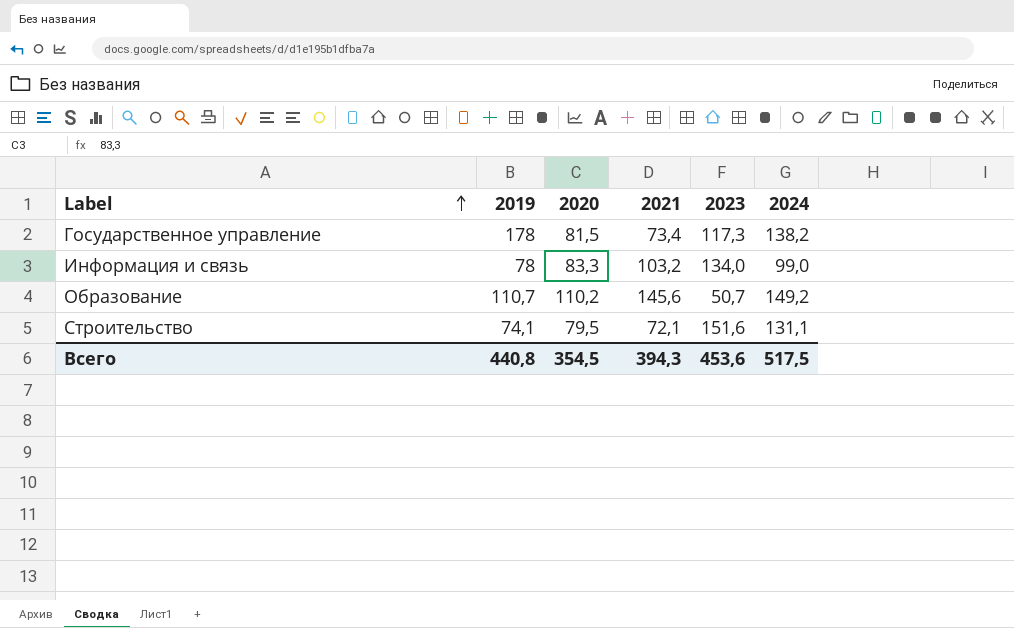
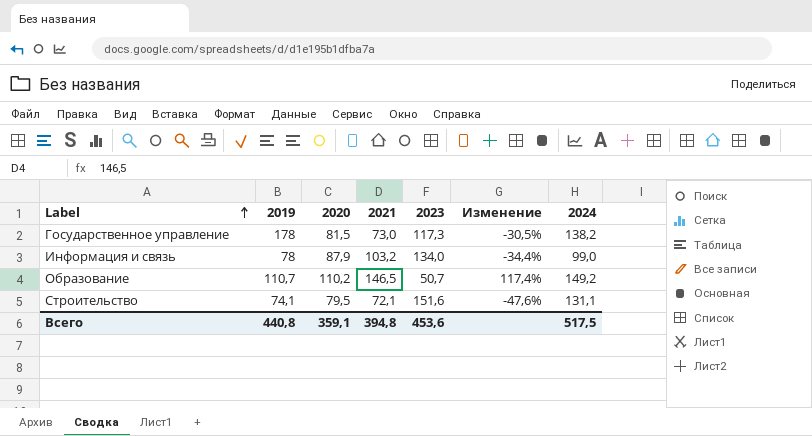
column Изменение | formula: none -> ([2020] - [2023]) / [2023]
Государственное управление | 2021: 73,4 -> 73,0
Информация и связь | 2020: 83,3 -> 87,9
Образование | 2021: 145,6 -> 146,5
Всего | 2020: 354,5 -> 359,1
Всего | 2021: 394,3 -> 394,8

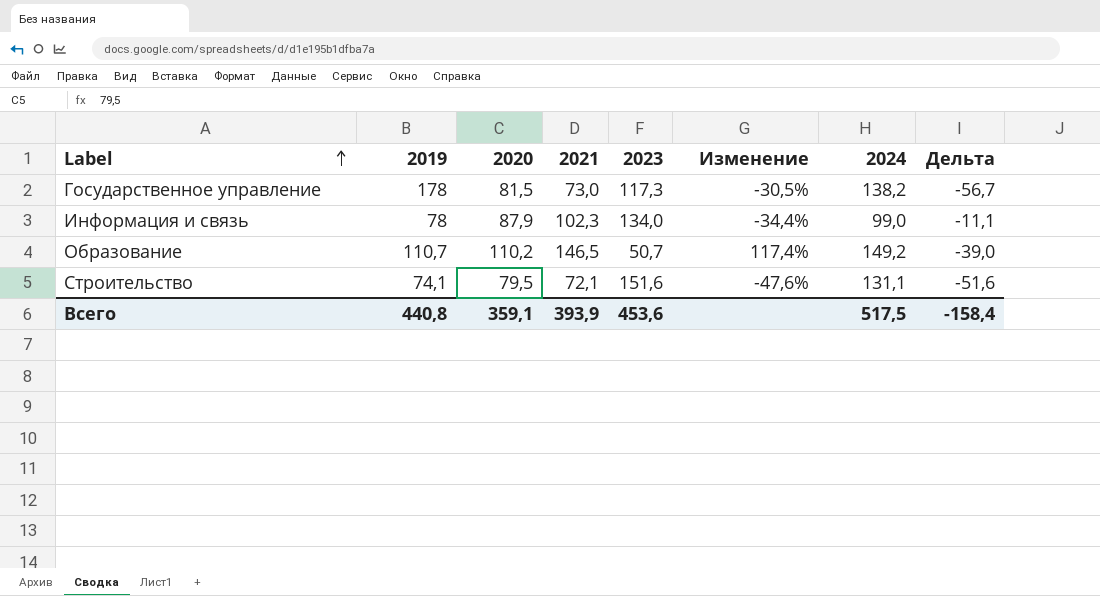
column Дельта | formula: none -> [2020] - [2024]
Информация и связь | 2021: 103,2 -> 102,3
Всего | 2021: 394,8 -> 393,9

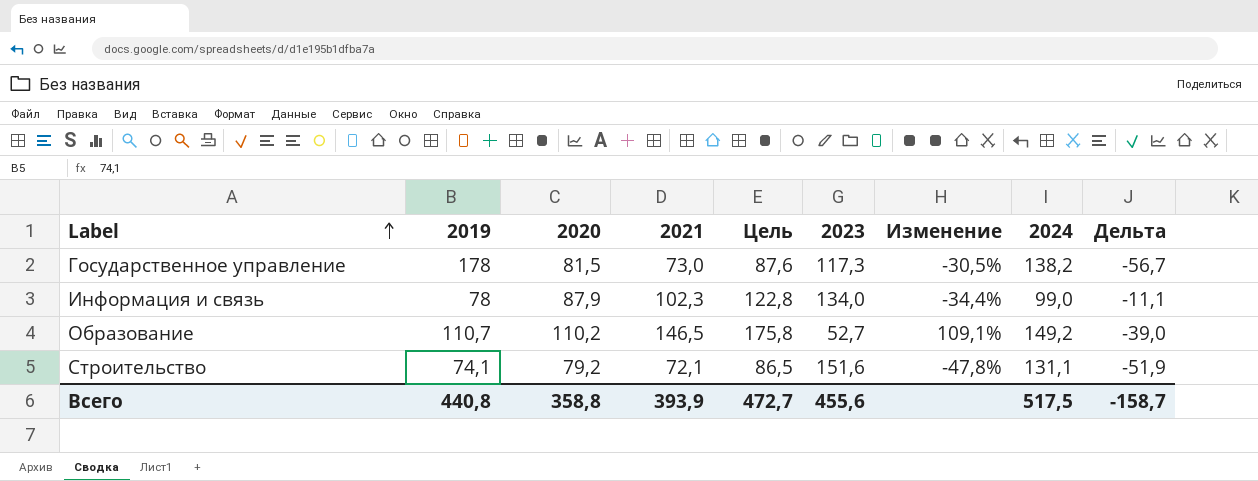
column Цель | formula: none -> [2021] * 1,2
Образование | 2023: 50,7 -> 52,7
Образование | Изменение: 117,4% -> 109,1%
Строительство | 2020: 79,5 -> 79,2
Строительство | Изменение: -47,6% -> -47,8%
Строительство | Дельта: -51,6 -> -51,9
Всего | 2020: 359,1 -> 358,8
Всего | 2023: 453,6 -> 455,6
Всего | Дельта: -158,4 -> -158,7

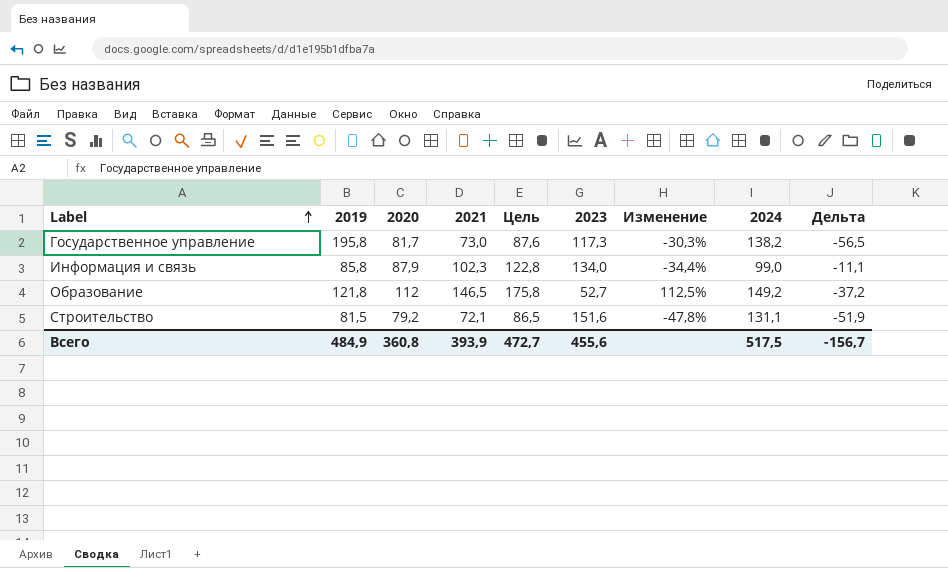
Государственное управление | 2019: 178 -> 195,8
Государственное управление | 2020: 81,5 -> 81,7
Государственное управление | Изменение: -30,5% -> -30,3%
Государственное управление | Дельта: -56,7 -> -56,5
Информация и связь | 2019: 78 -> 85,8
Образование | 2019: 110,7 -> 121,8
Образование | 2020: 110,2 -> 112
Образование | Изменение: 109,1% -> 112,5%
Образование | Дельта: -39,0 -> -37,2
Строительство | 2019: 74,1 -> 81,5
Всего | 2019: 440,8 -> 484,9
Всего | 2020: 358,8 -> 360,8
Всего | Дельта: -158,7 -> -156,7

